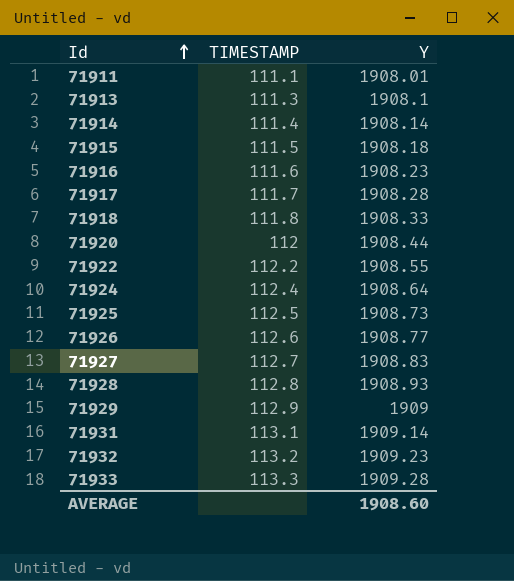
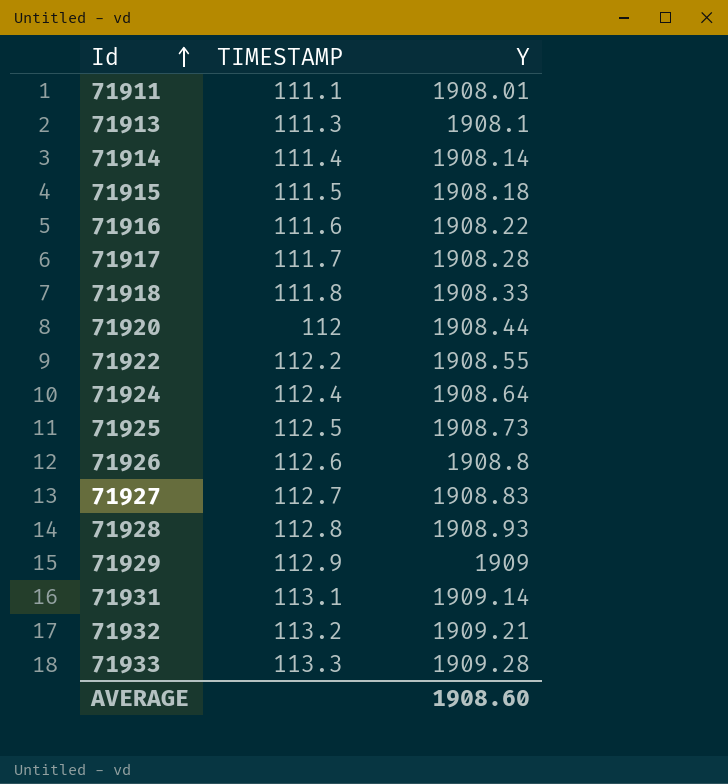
71916 | Y: 1908.23 -> 1908.22
71926 | Y: 1908.77 -> 1908.8
71932 | Y: 1909.23 -> 1909.21

